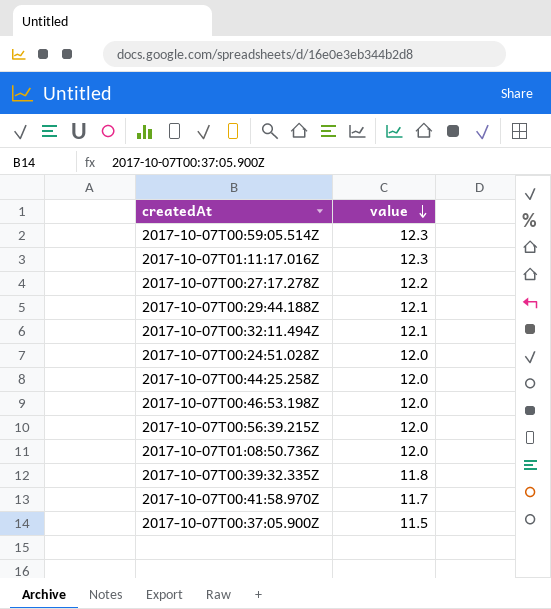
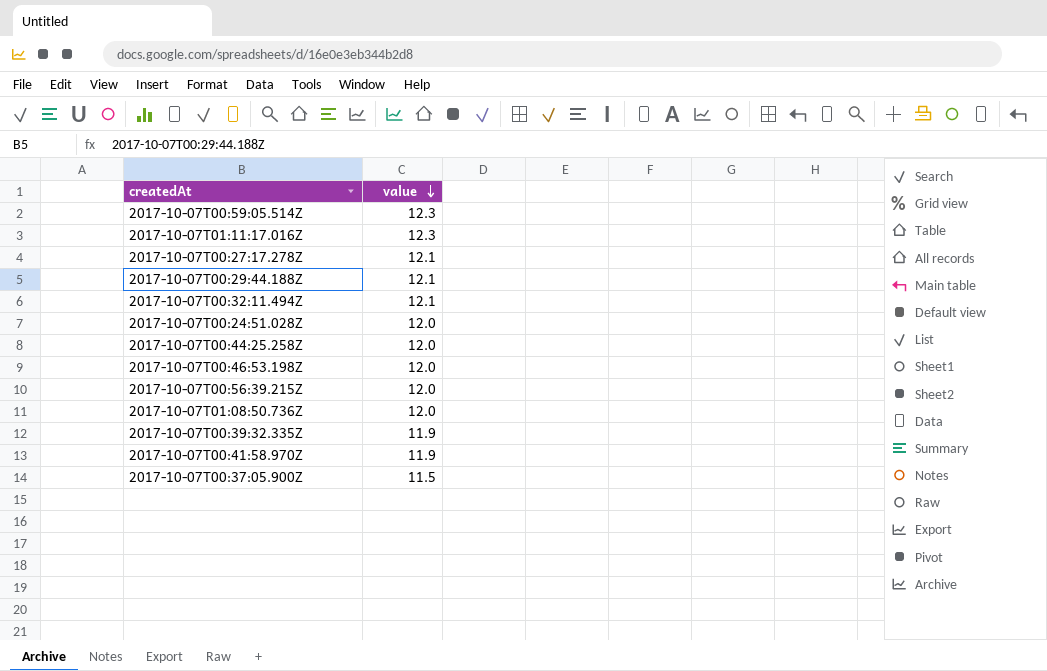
2017-10-07T00:27:17.278Z | value: 12.2 -> 12.1
2017-10-07T00:39:32.335Z | value: 11.8 -> 11.9
2017-10-07T00:41:58.970Z | value: 11.7 -> 11.9

